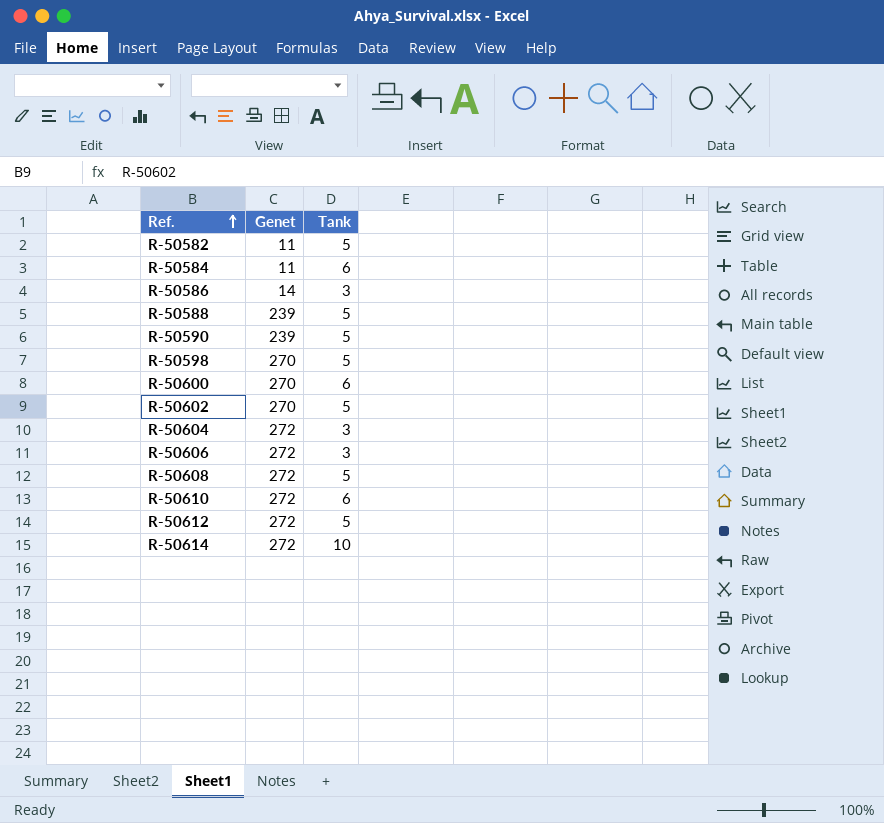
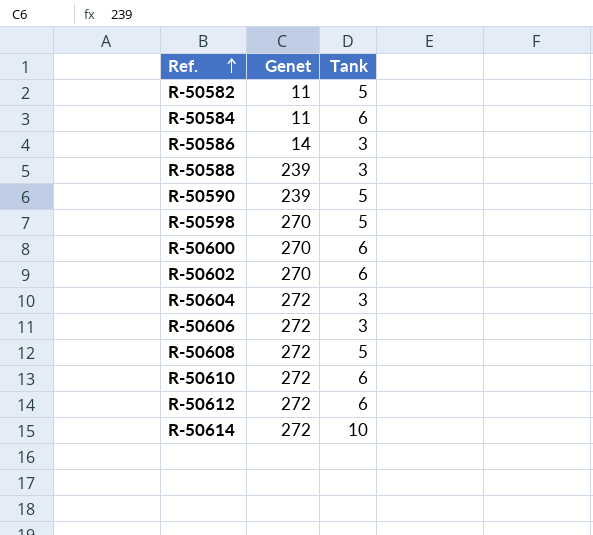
R-50588 | Tank: 5 -> 3
R-50602 | Tank: 5 -> 6
R-50612 | Tank: 5 -> 6

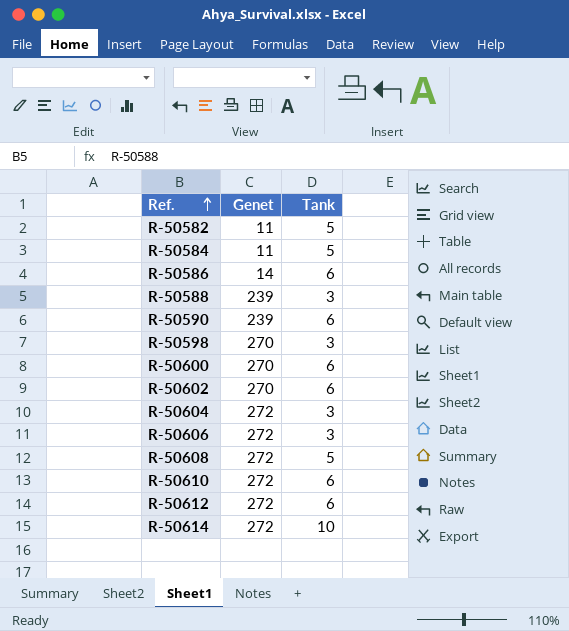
R-50584 | Tank: 6 -> 5
R-50586 | Tank: 3 -> 6
R-50590 | Tank: 5 -> 6
R-50598 | Tank: 5 -> 3

